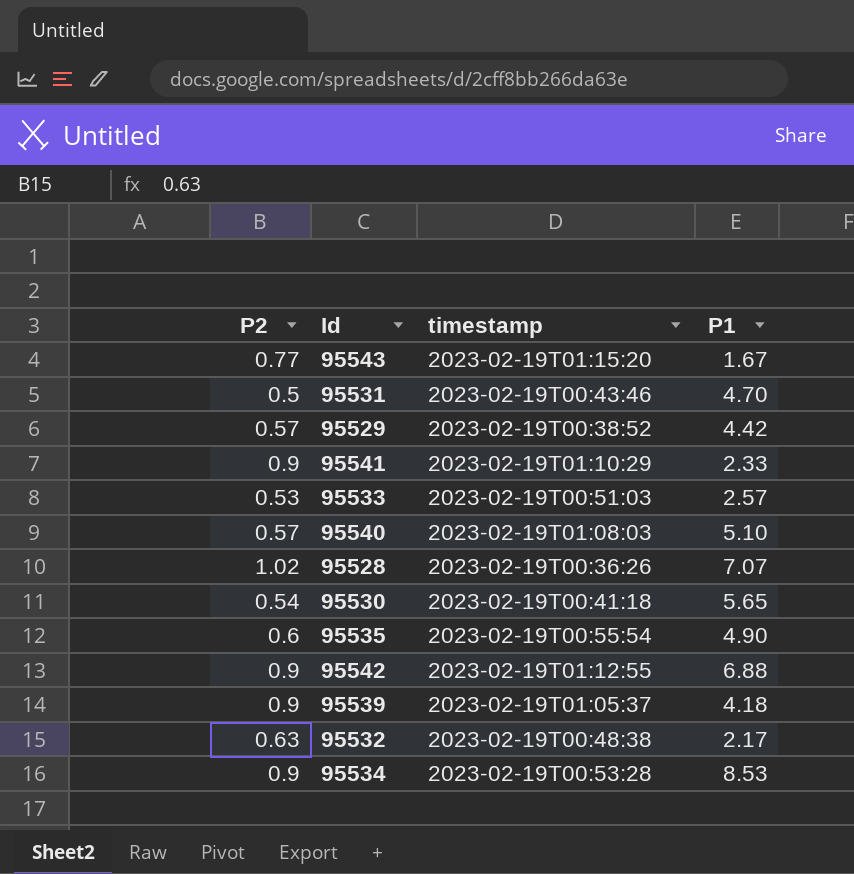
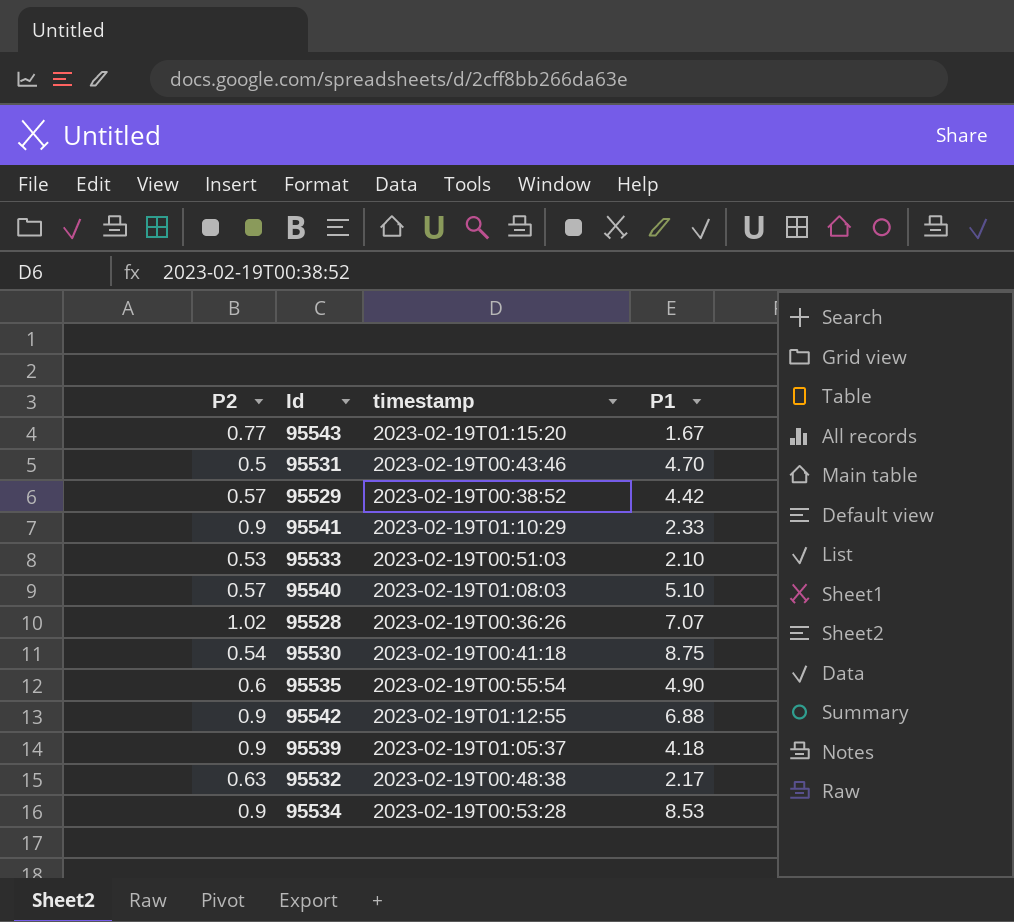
95533 | P1: 2.57 -> 2.10
95530 | P1: 5.65 -> 8.75

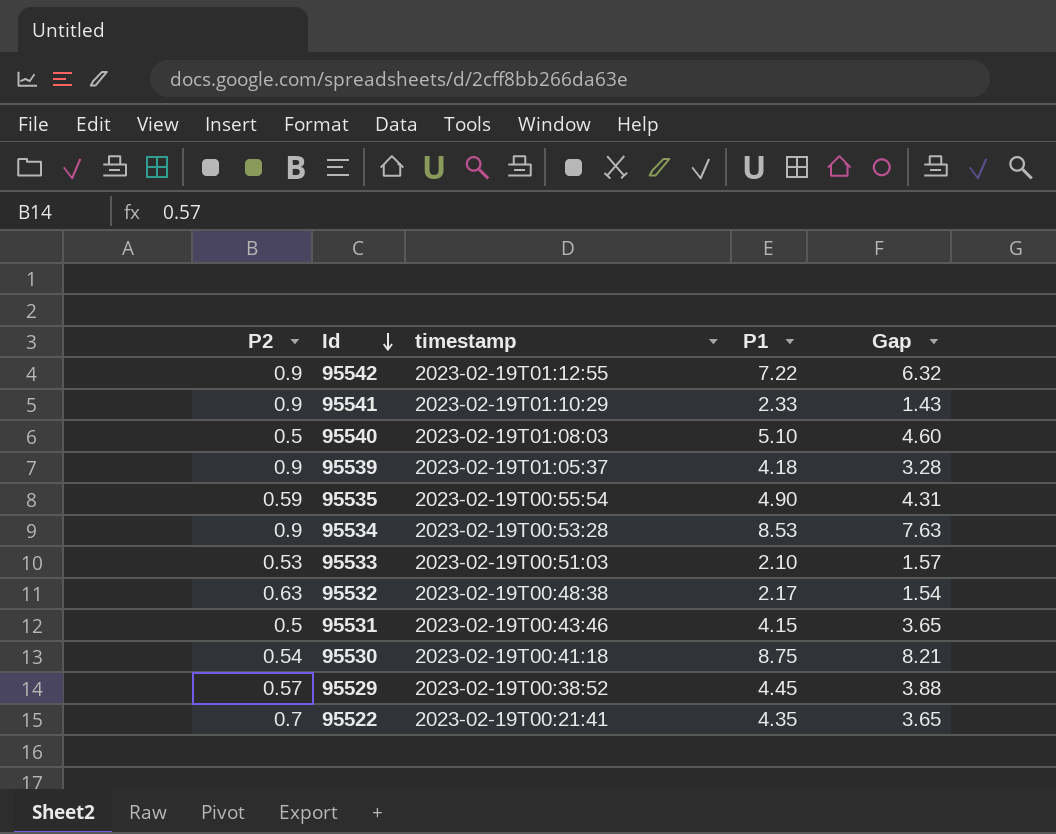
row order: none -> Id descending
column Gap | formula: none -> [P1] - [P2]
row 95543: 0.77 | 2023-02-19T01:15:20 | 1.67 -> none
row 95528: 1.02 | 2023-02-19T00:36:26 | 7.07 -> none
95542 | P1: 6.88 -> 7.22
95540 | P2: 0.57 -> 0.5
95535 | P2: 0.6 -> 0.59
95531 | P1: 4.70 -> 4.15
95529 | P1: 4.42 -> 4.45
row 95522: none -> 0.7 | 2023-02-19T00:21:41 | 4.35 | 3.65

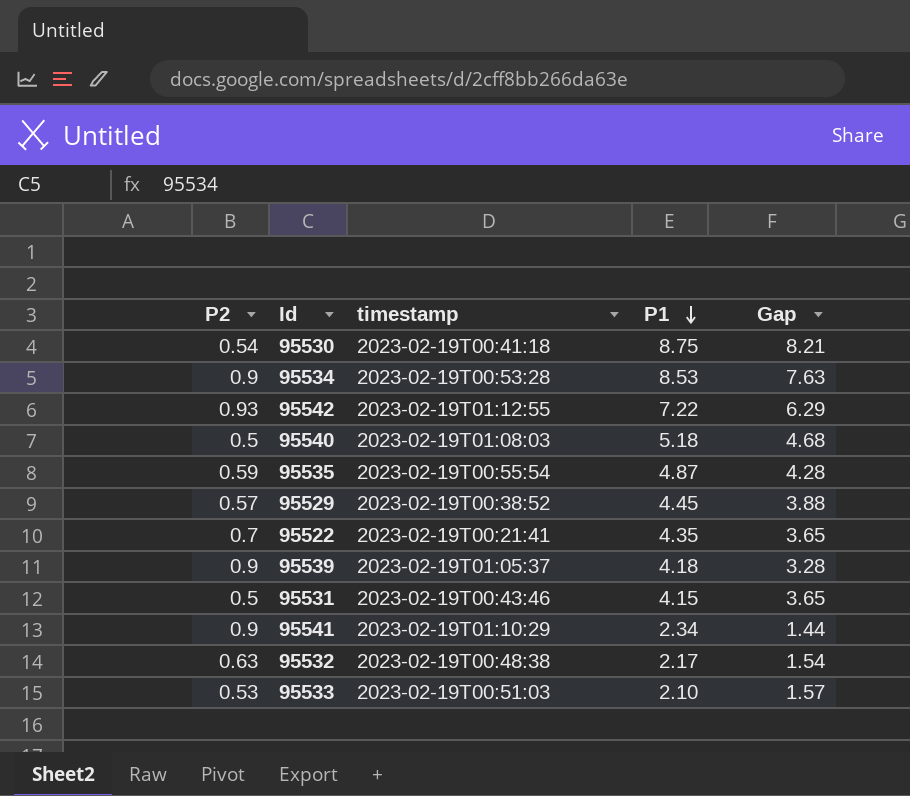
row order: Id descending -> P1 descending
95542 | P2: 0.9 -> 0.93
95542 | Gap: 6.32 -> 6.29
95540 | P1: 5.10 -> 5.18
95540 | Gap: 4.60 -> 4.68
95535 | P1: 4.90 -> 4.87
95535 | Gap: 4.31 -> 4.28
95541 | P1: 2.33 -> 2.34
95541 | Gap: 1.43 -> 1.44

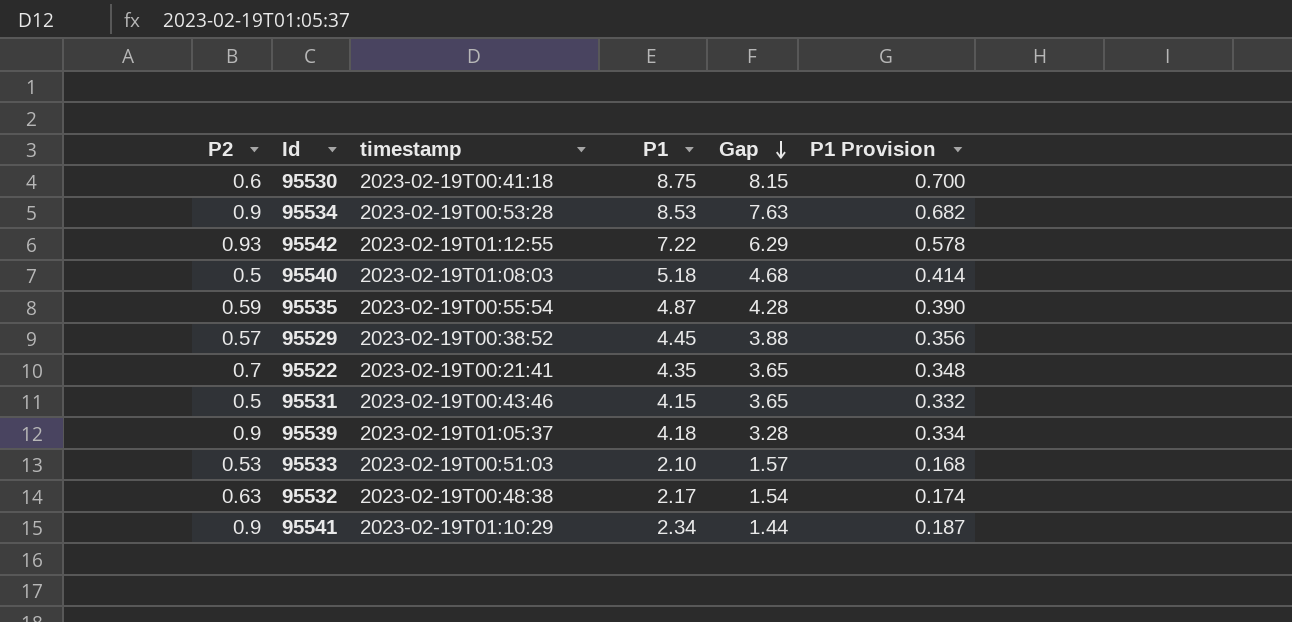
row order: P1 descending -> Gap descending
column P1 Provision | formula: none -> [P1] * 0.08
95530 | P2: 0.54 -> 0.6
95530 | Gap: 8.21 -> 8.15

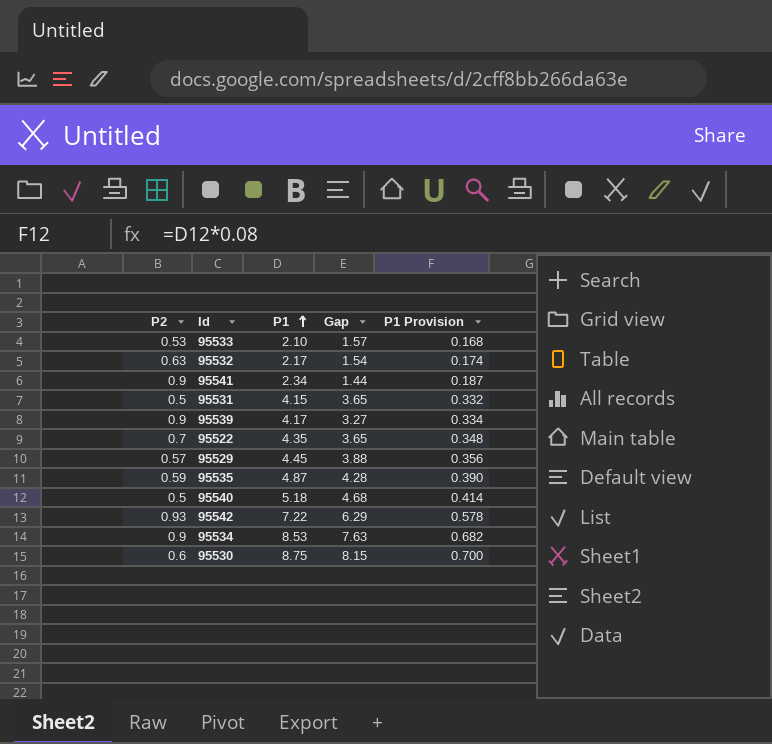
row order: Gap descending -> P1 ascending
column timestamp | position: 3 -> none
95539 | P1: 4.18 -> 4.17
95539 | Gap: 3.28 -> 3.27

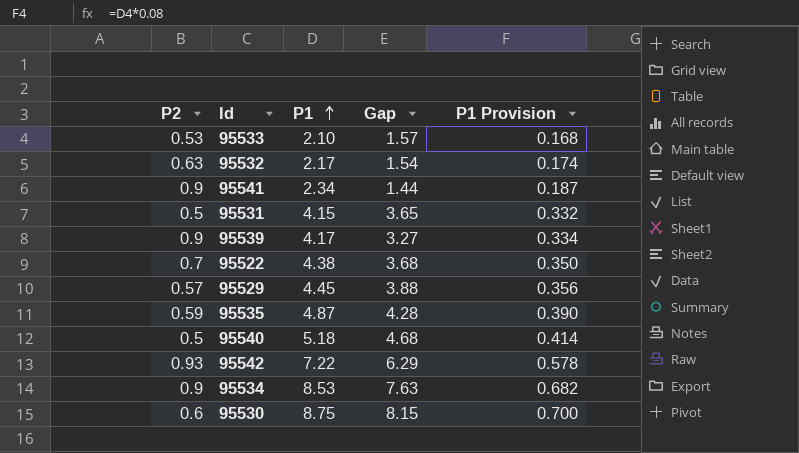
95522 | P1: 4.35 -> 4.38
95522 | Gap: 3.65 -> 3.68
95522 | P1 Provision: 0.348 -> 0.350

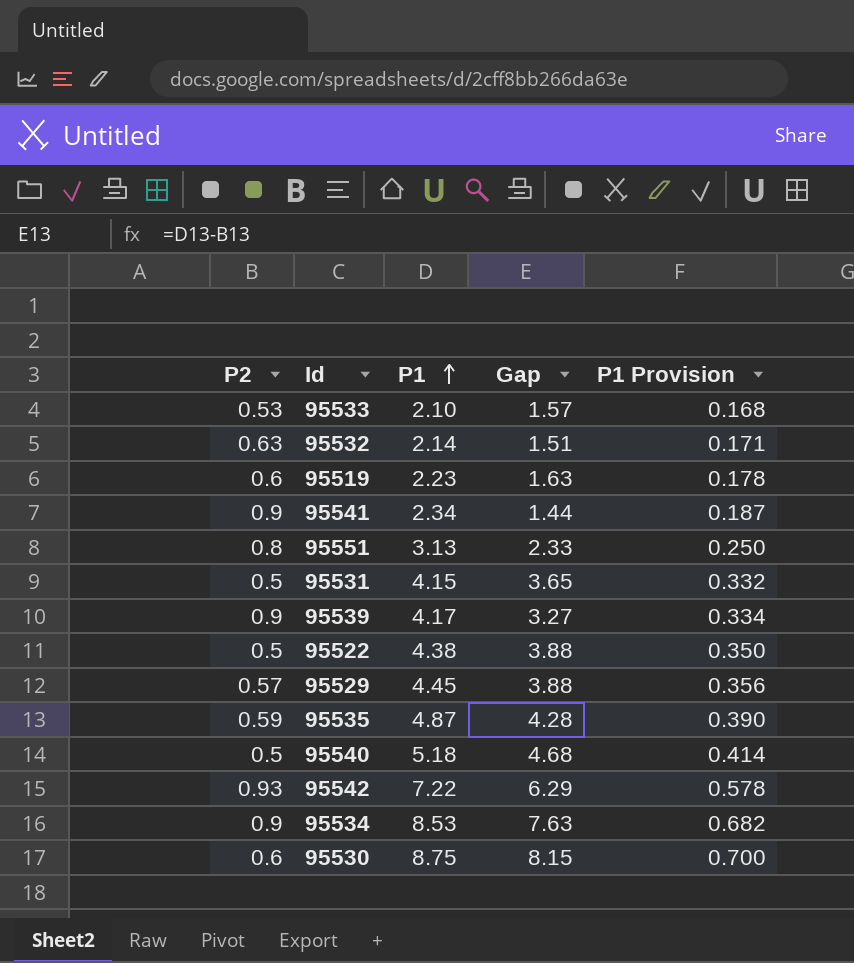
95532 | P1: 2.17 -> 2.14
95532 | Gap: 1.54 -> 1.51
95532 | P1 Provision: 0.174 -> 0.171
row 95519: none -> 0.6 | 2.23 | 1.63 | 0.178
row 95551: none -> 0.8 | 3.13 | 2.33 | 0.250
95522 | P2: 0.7 -> 0.5
95522 | Gap: 3.68 -> 3.88

